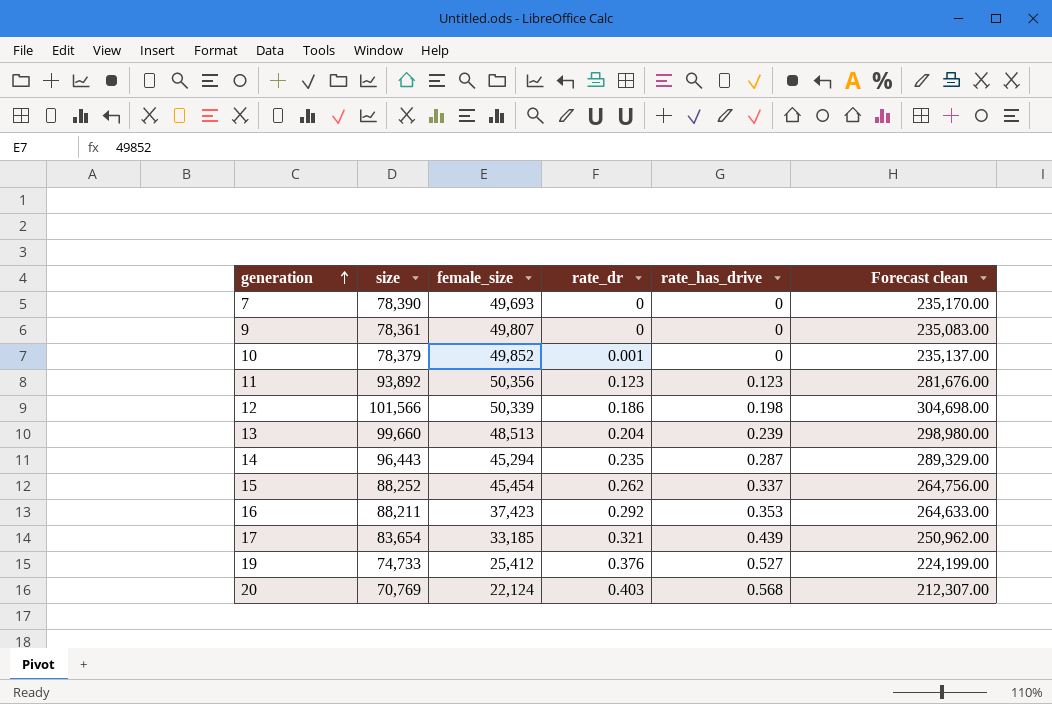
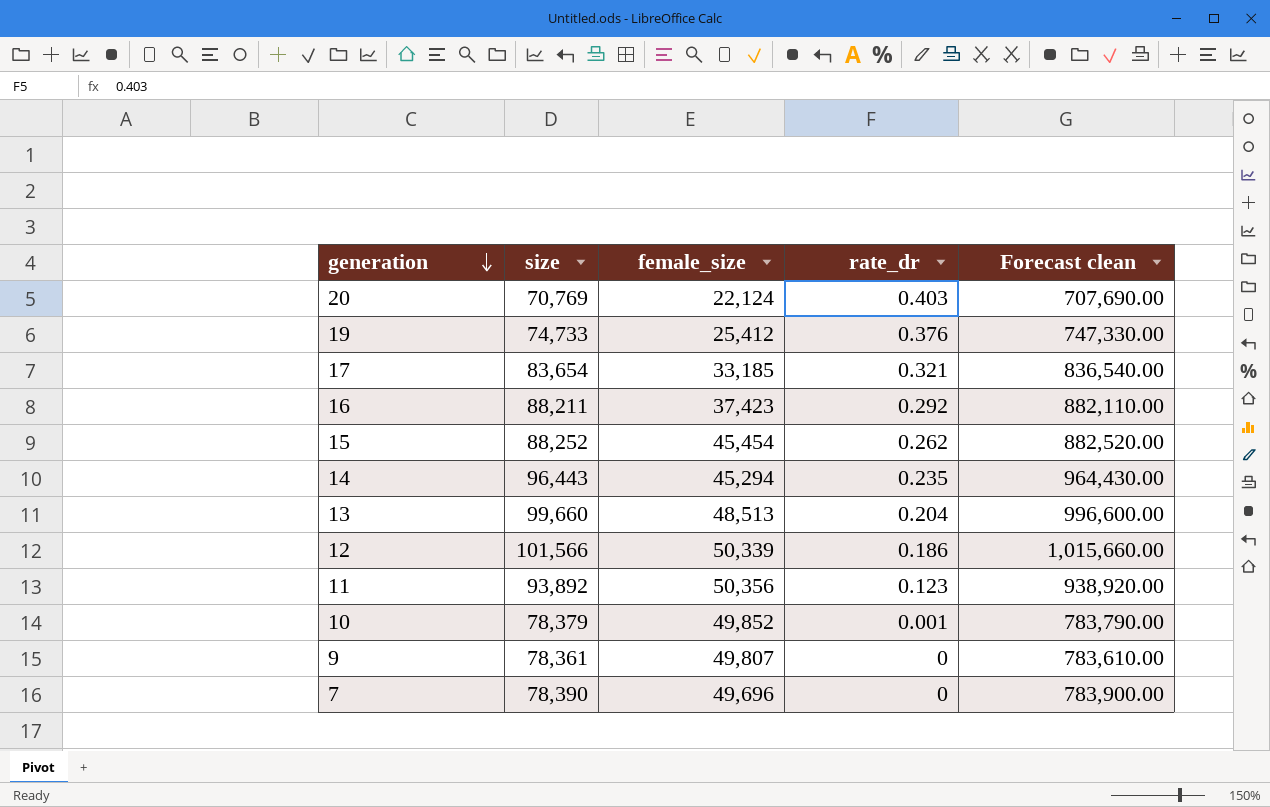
row order: generation ascending -> generation descending
column rate_has_drive | position: 5 -> none
column Forecast clean | formula: [size] * 3 -> [size] * 10
7 | female_size: 49,693 -> 49,696

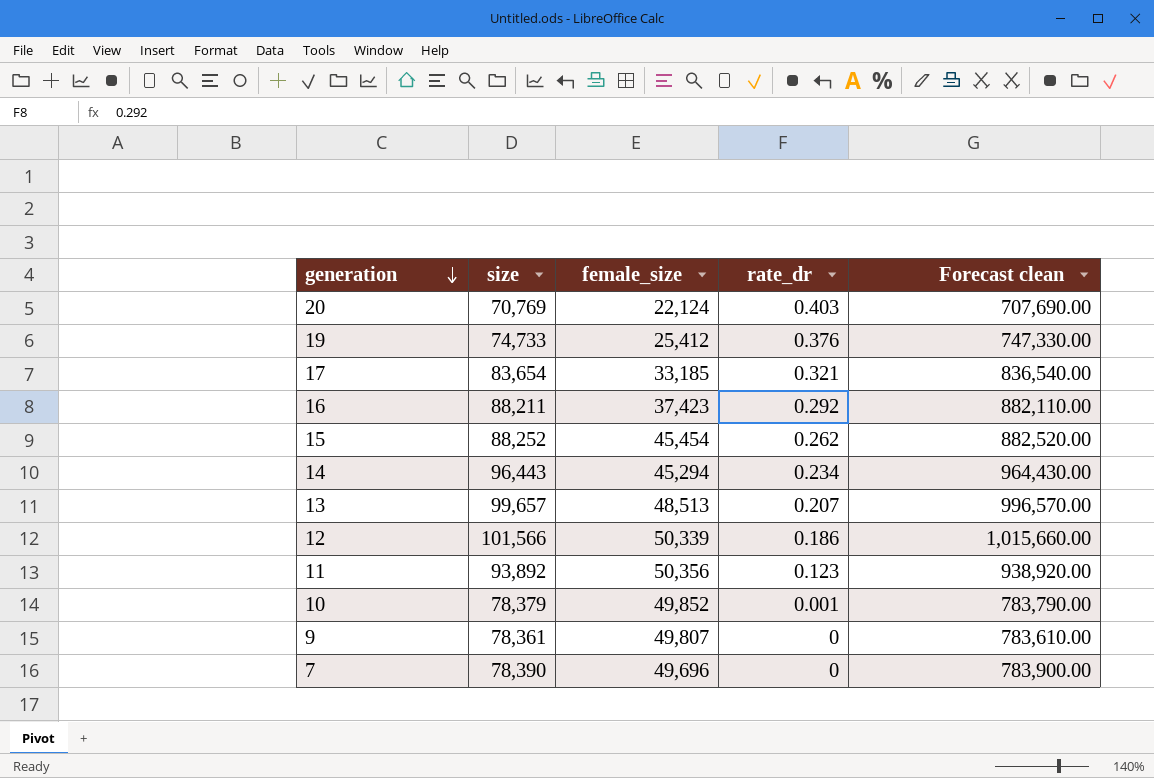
14 | rate_dr: 0.235 -> 0.234
13 | size: 99,660 -> 99,657
13 | rate_dr: 0.204 -> 0.207
13 | Forecast clean: 996,600.00 -> 996,570.00

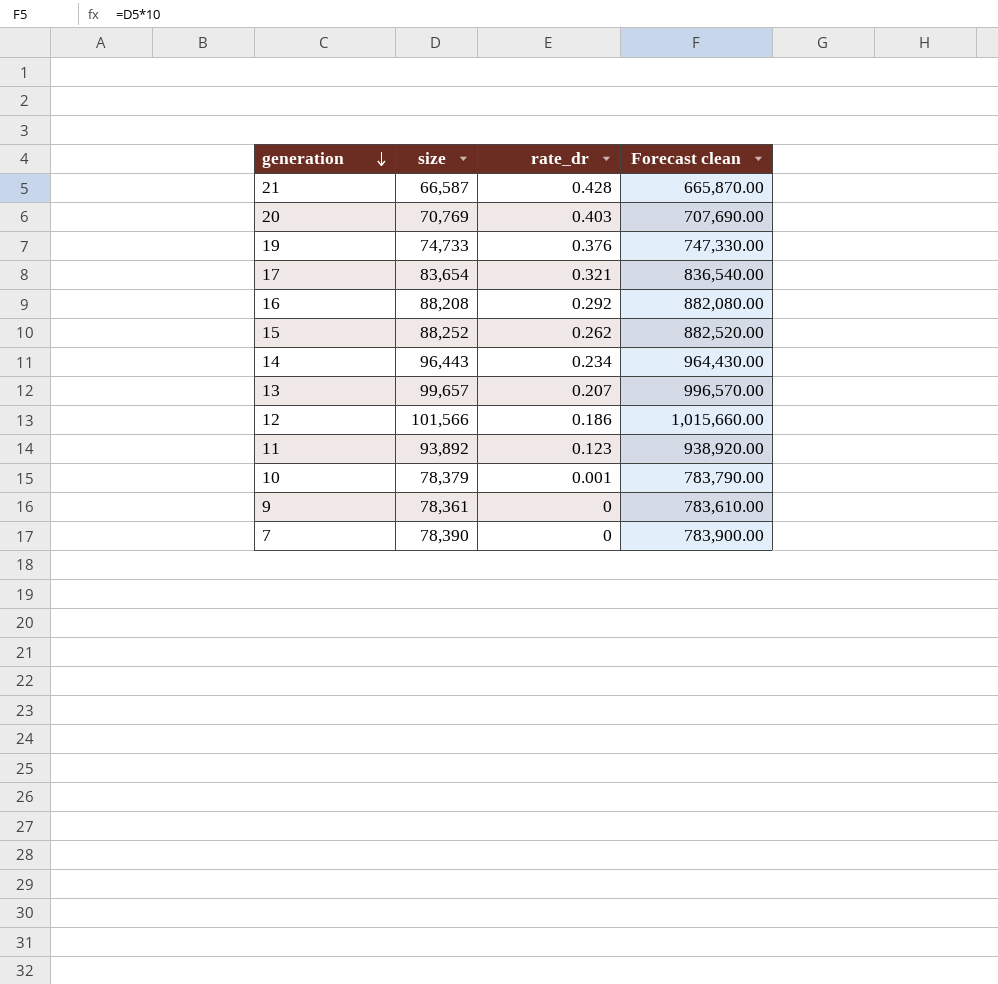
column female_size | position: 3 -> none
row 21: none -> 66,587 | 0.428 | 665,870.00
16 | size: 88,211 -> 88,208
16 | Forecast clean: 882,110.00 -> 882,080.00

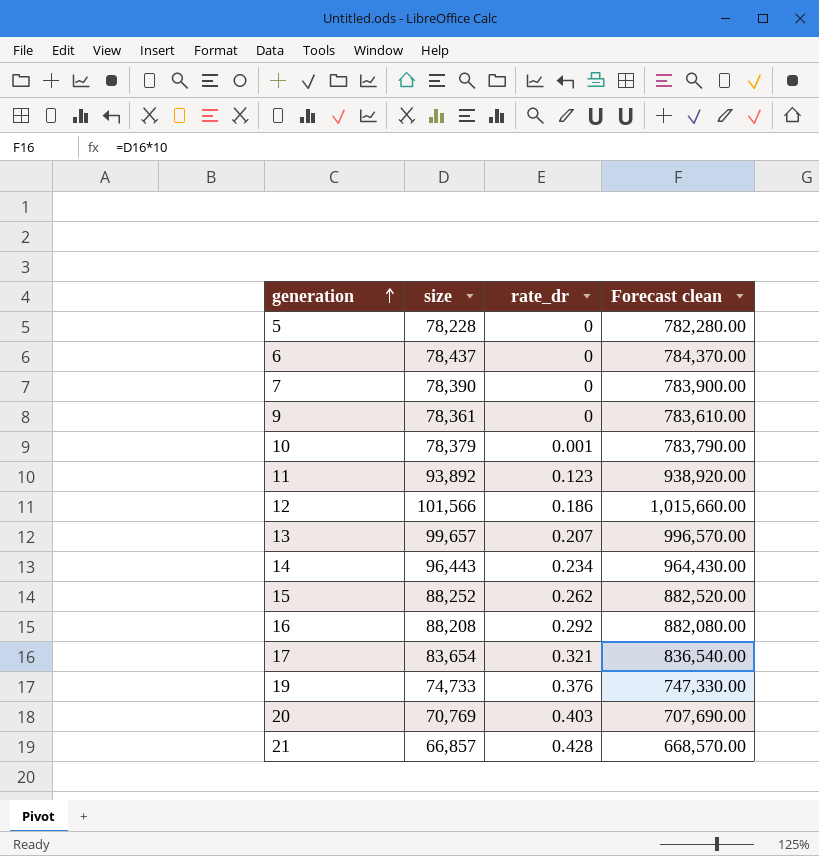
row order: generation descending -> generation ascending
row 5: none -> 78,228 | 0 | 782,280.00
row 6: none -> 78,437 | 0 | 784,370.00
21 | size: 66,587 -> 66,857
21 | Forecast clean: 665,870.00 -> 668,570.00

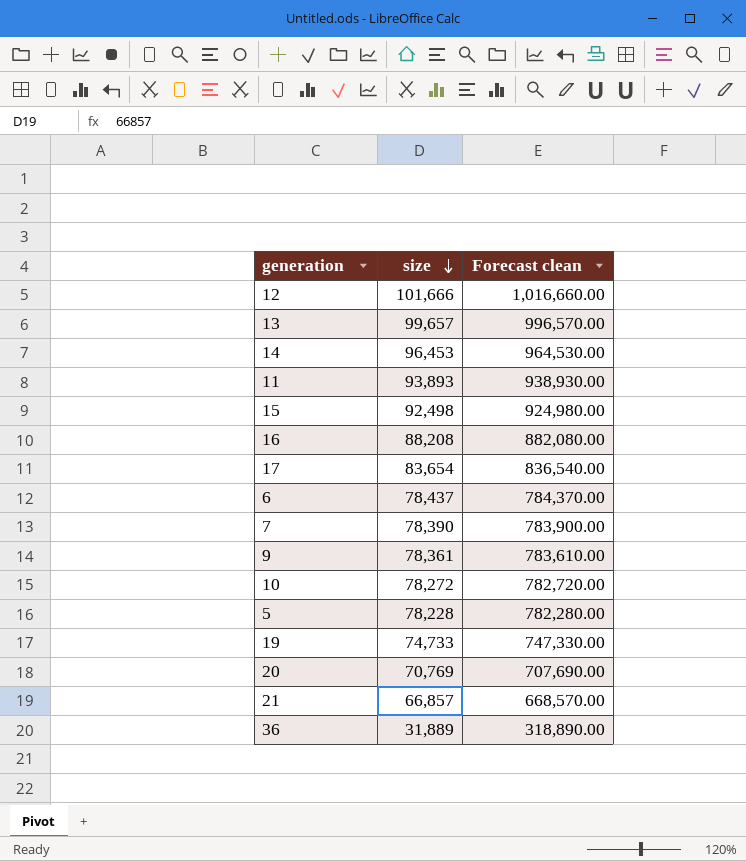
row order: generation ascending -> size descending
column rate_dr | position: 3 -> none
12 | size: 101,566 -> 101,666
12 | Forecast clean: 1,015,660.00 -> 1,016,660.00
14 | size: 96,443 -> 96,453
14 | Forecast clean: 964,430.00 -> 964,530.00
11 | size: 93,892 -> 93,893
11 | Forecast clean: 938,920.00 -> 938,930.00
15 | size: 88,252 -> 92,498
15 | Forecast clean: 882,520.00 -> 924,980.00
10 | size: 78,379 -> 78,272
10 | Forecast clean: 783,790.00 -> 782,720.00
row 36: none -> 31,889 | 318,890.00

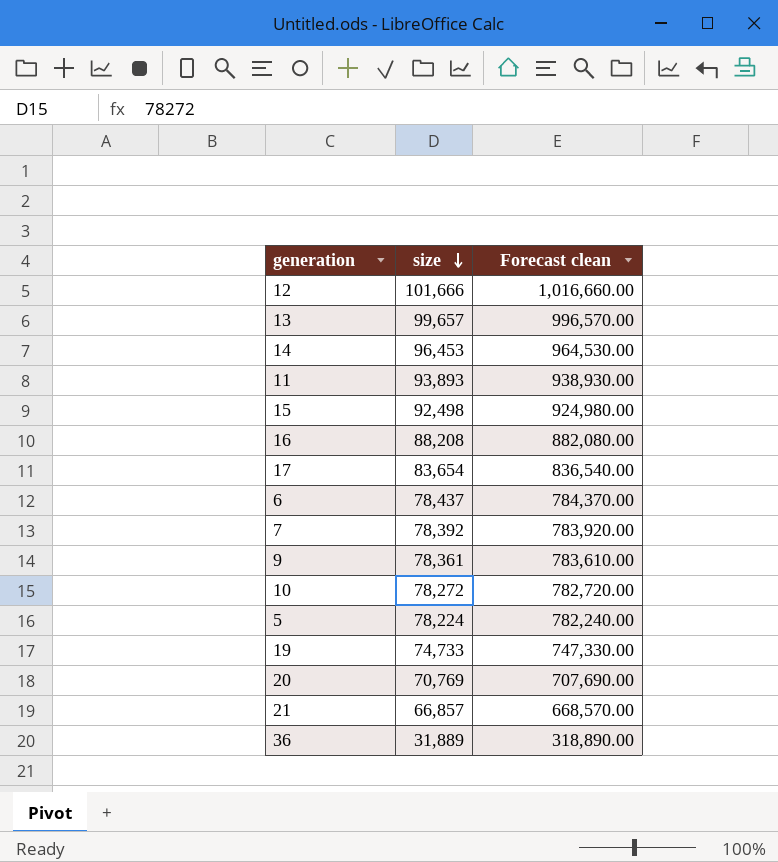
7 | size: 78,390 -> 78,392
7 | Forecast clean: 783,900.00 -> 783,920.00
5 | size: 78,228 -> 78,224
5 | Forecast clean: 782,280.00 -> 782,240.00

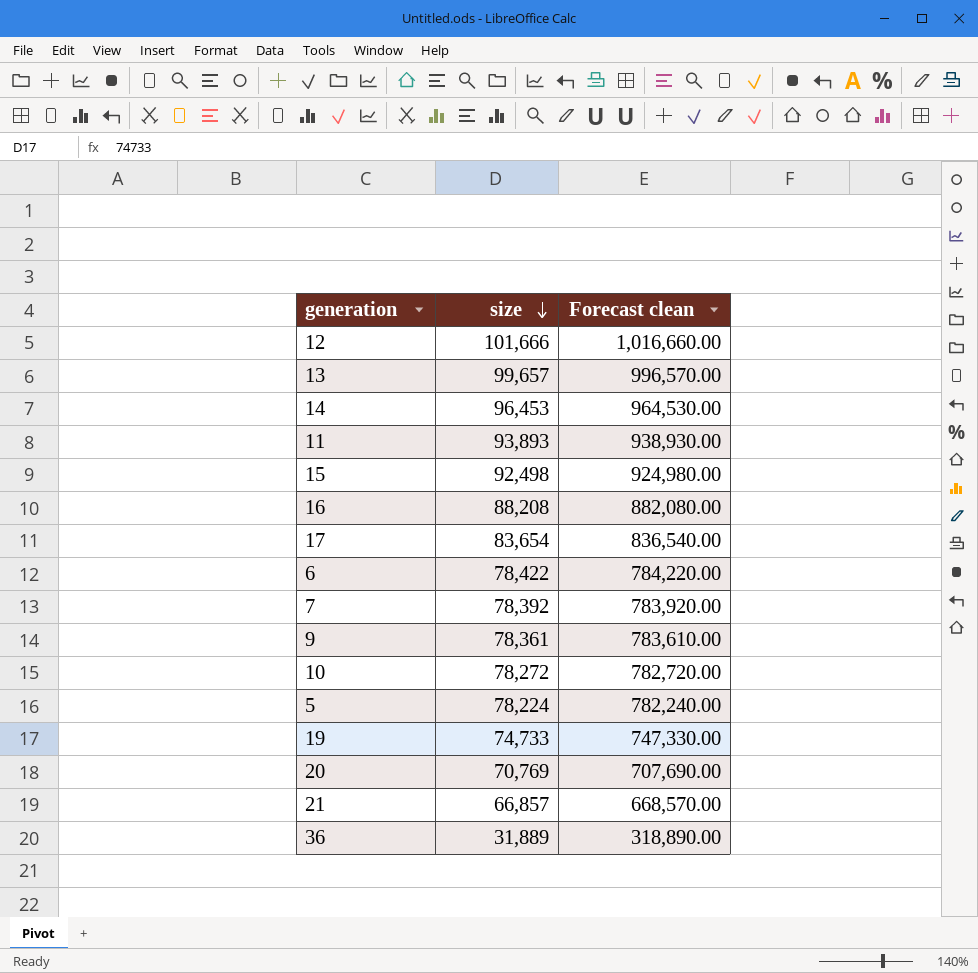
6 | size: 78,437 -> 78,422
6 | Forecast clean: 784,370.00 -> 784,220.00

